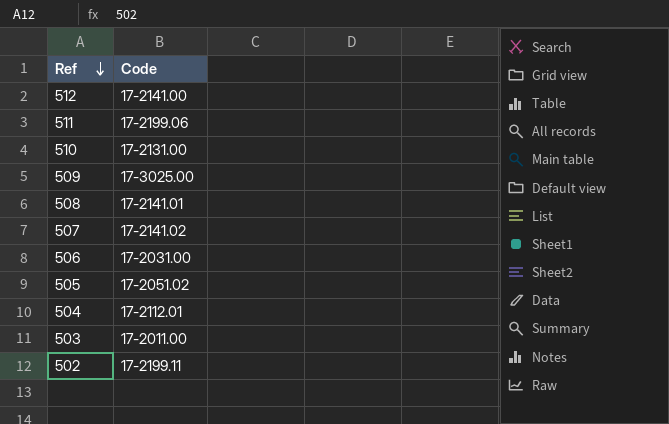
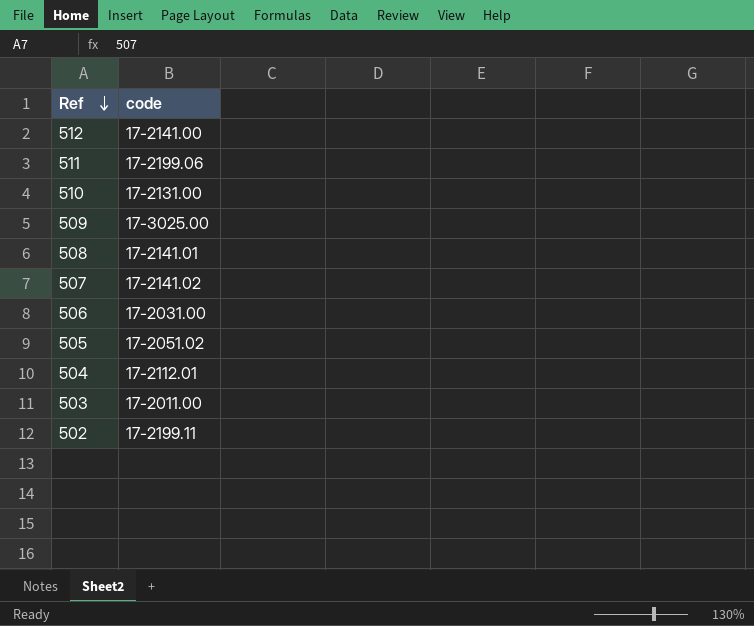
column name: Code -> code

